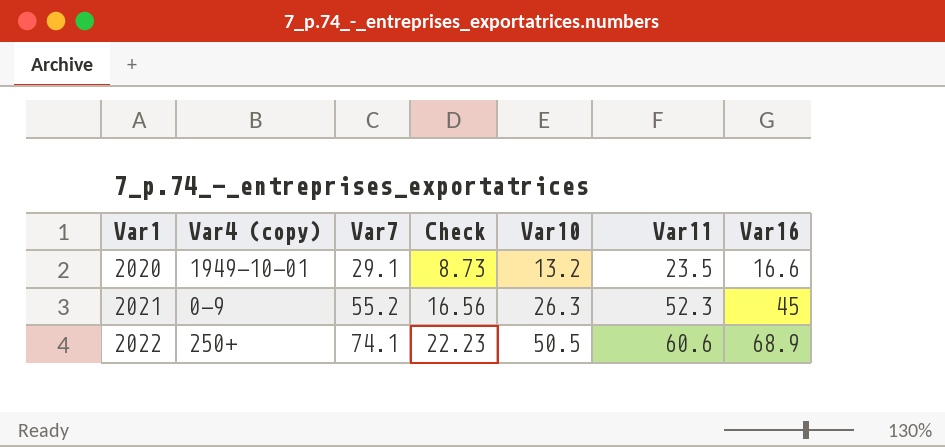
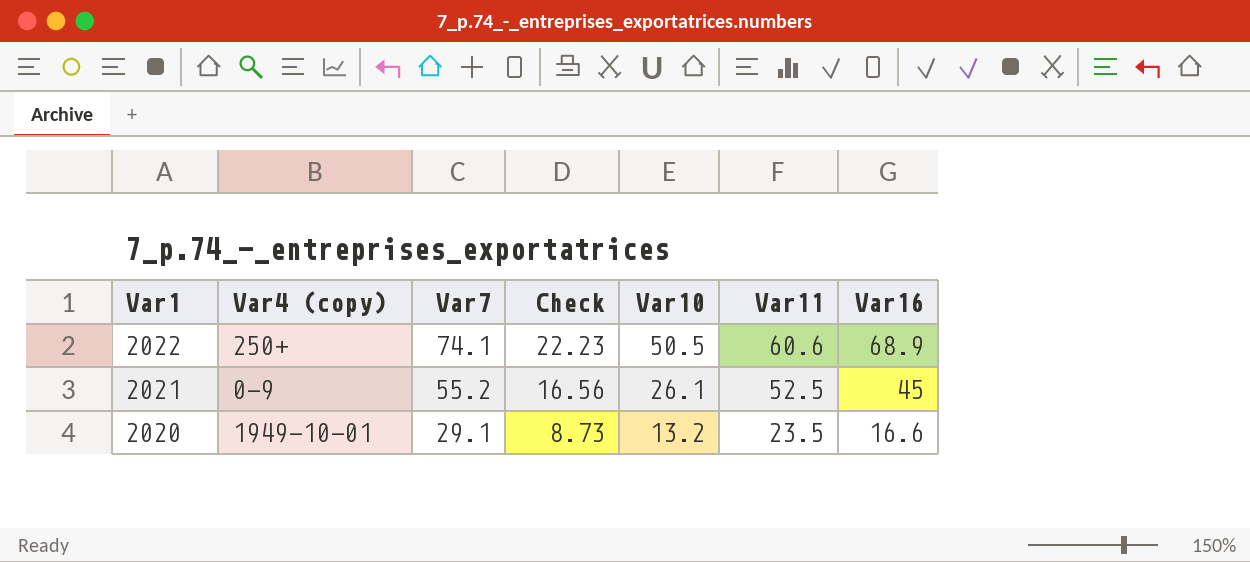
row order: Var1 ascending -> Var1 descending
2021 | Var10: 26.3 -> 26.1
2021 | Var11: 52.3 -> 52.5

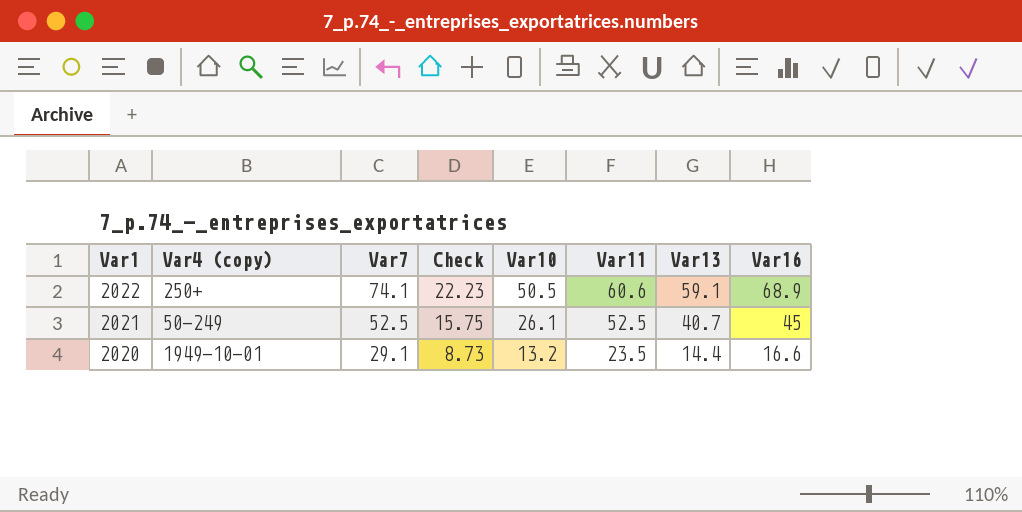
column Var13 | position: none -> 7
2021 | Var4 (copy): 0-9 -> 50-249
2021 | Var7: 55.2 -> 52.5
2021 | Check: 16.56 -> 15.75

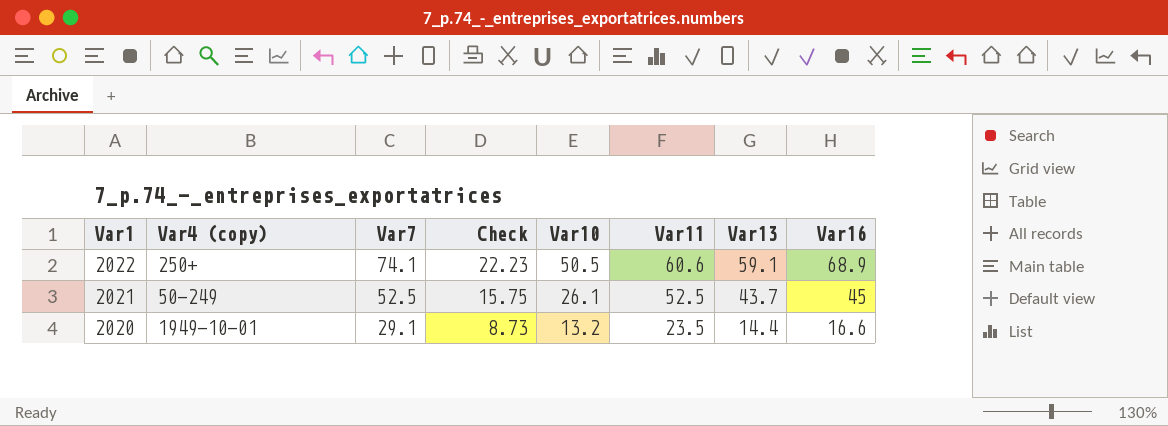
2021 | Var13: 40.7 -> 43.7

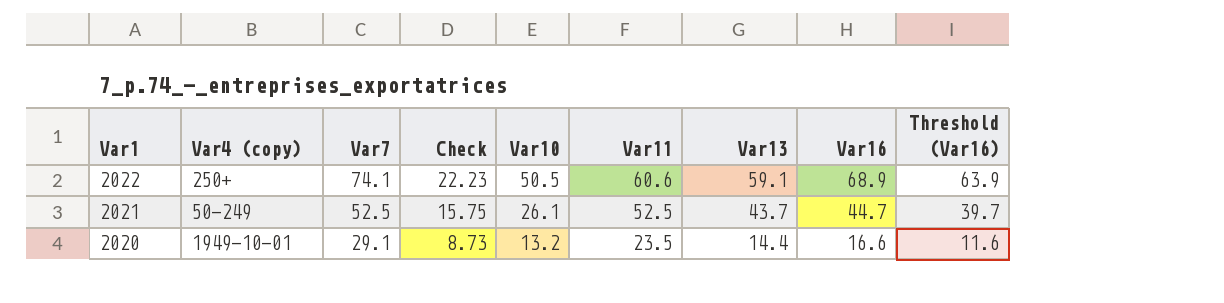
column Threshold (Var16) | formula: none -> [Var16] - 5
2021 | Var16: 45 -> 44.7

